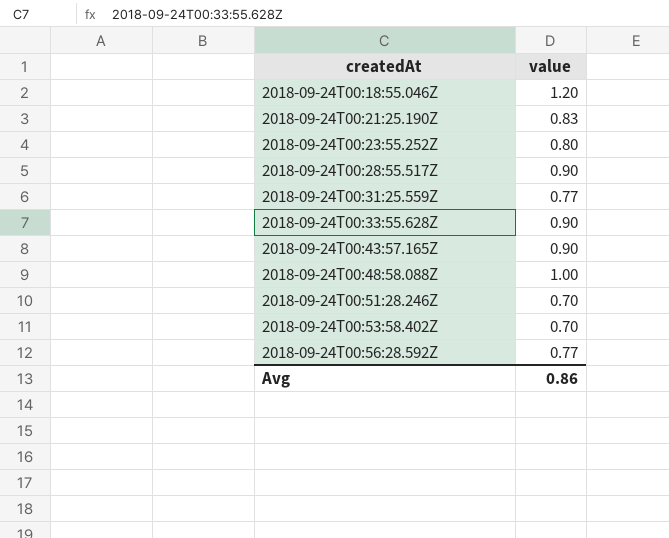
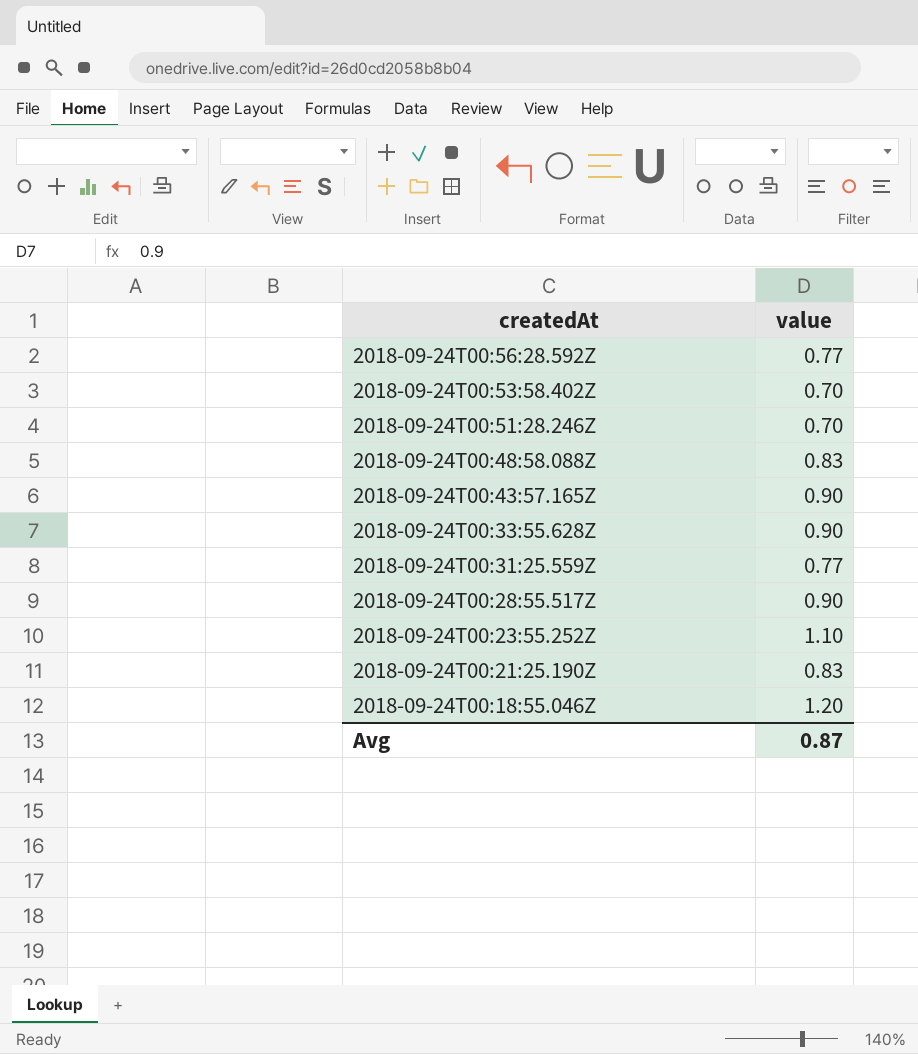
row order: createdAt ascending -> createdAt descending
2018-09-24T00:48:58.088Z | value: 1.00 -> 0.83
2018-09-24T00:23:55.252Z | value: 0.80 -> 1.10
Avg | value: 0.86 -> 0.87

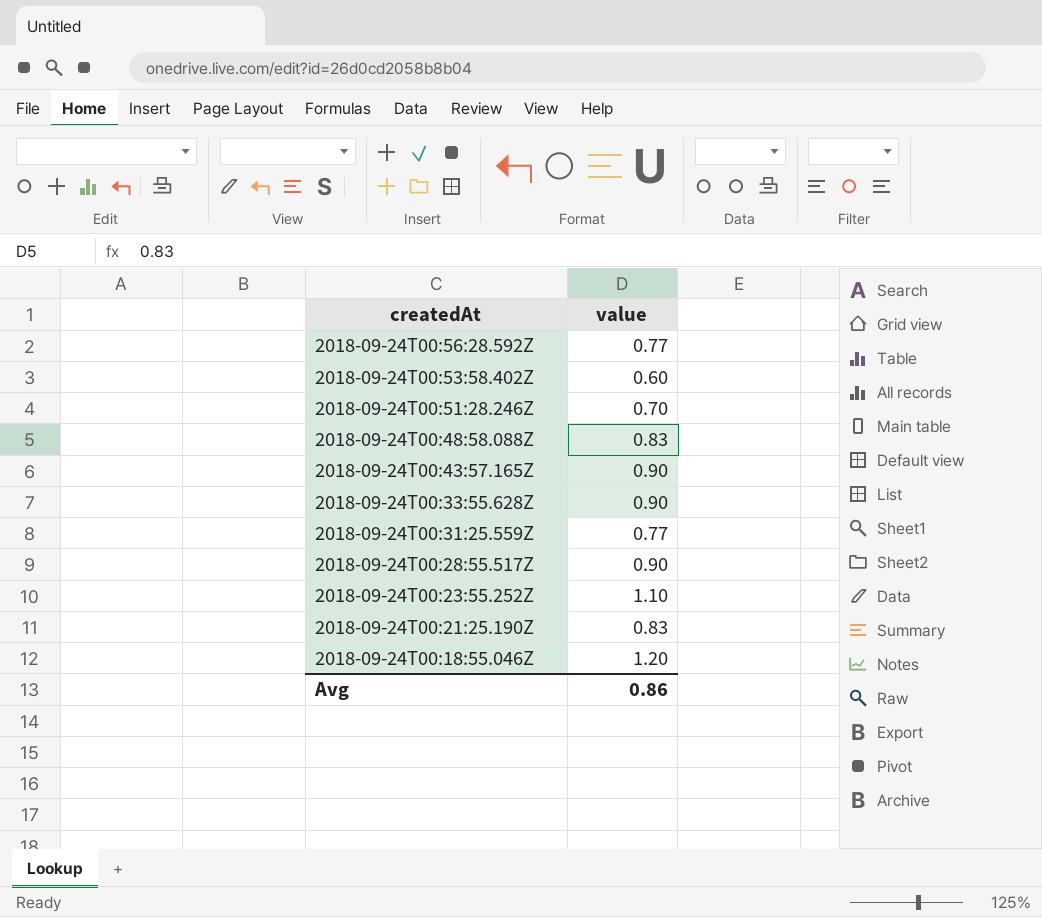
2018-09-24T00:53:58.402Z | value: 0.70 -> 0.60
Avg | value: 0.87 -> 0.86

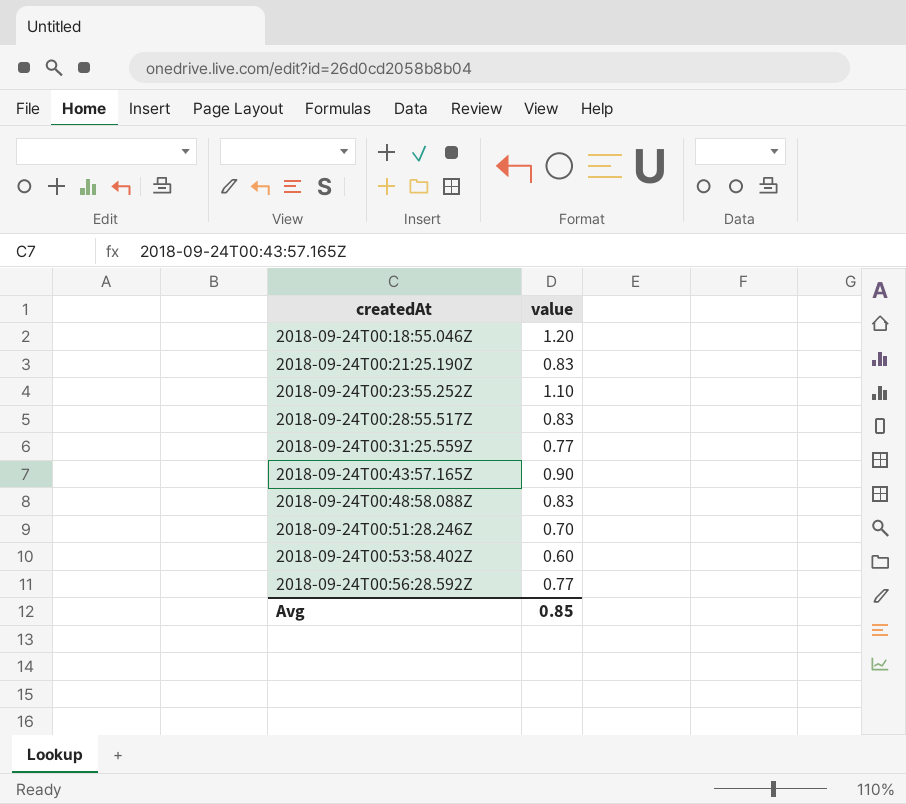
row order: createdAt descending -> createdAt ascending
row 2018-09-24T00:33:55.628Z: 0.90 -> none
2018-09-24T00:28:55.517Z | value: 0.90 -> 0.83
Avg | value: 0.86 -> 0.85

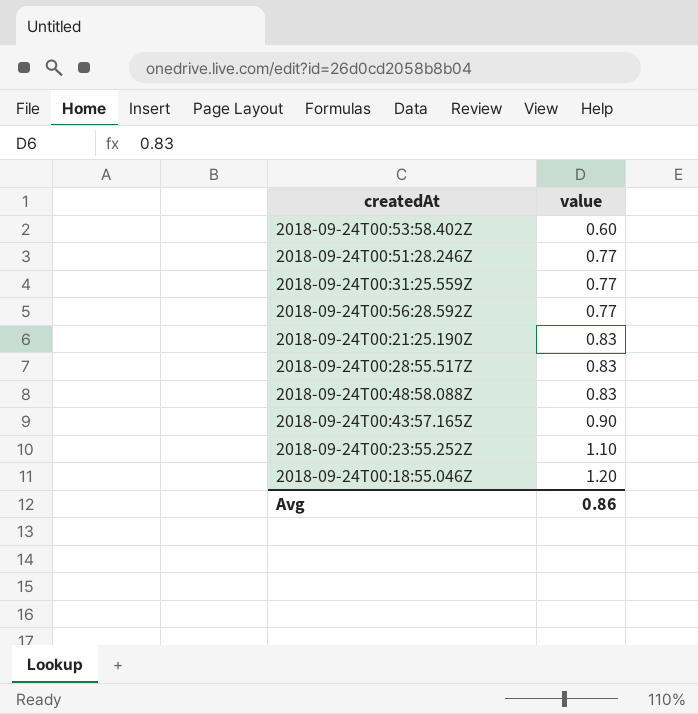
row order: createdAt ascending -> value ascending
2018-09-24T00:51:28.246Z | value: 0.70 -> 0.77
Avg | value: 0.85 -> 0.86

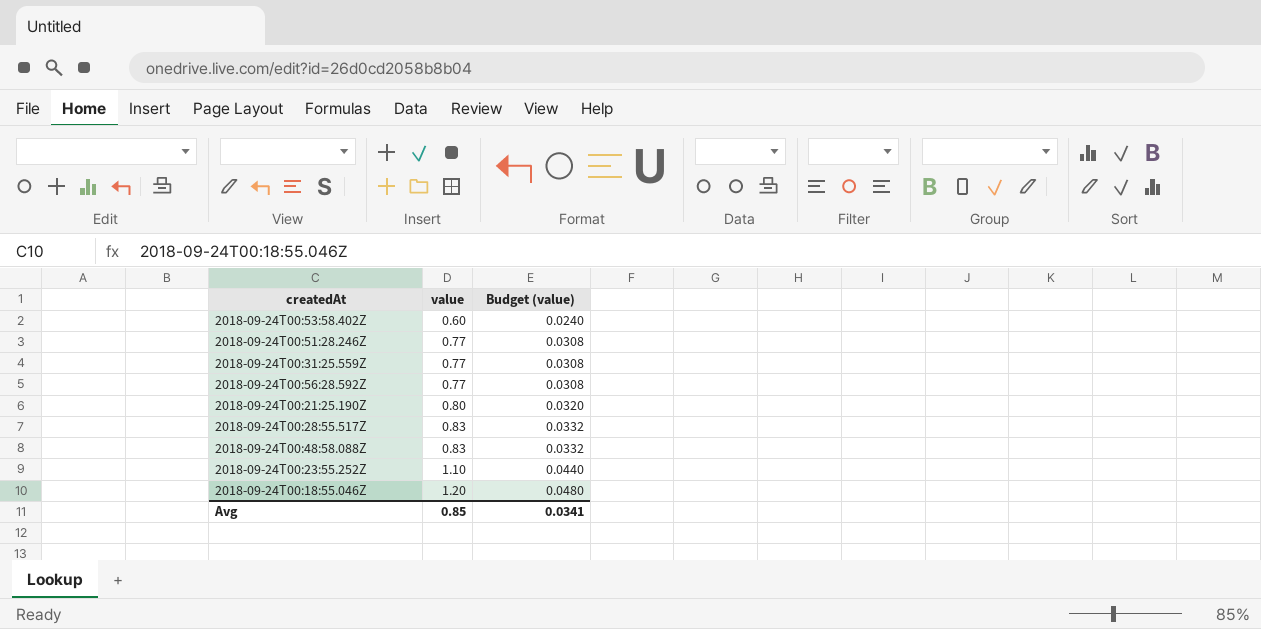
column Budget (value) | formula: none -> [value] * 0.04
row 2018-09-24T00:43:57.165Z: 0.90 -> none
2018-09-24T00:21:25.190Z | value: 0.83 -> 0.80
Avg | value: 0.86 -> 0.85

